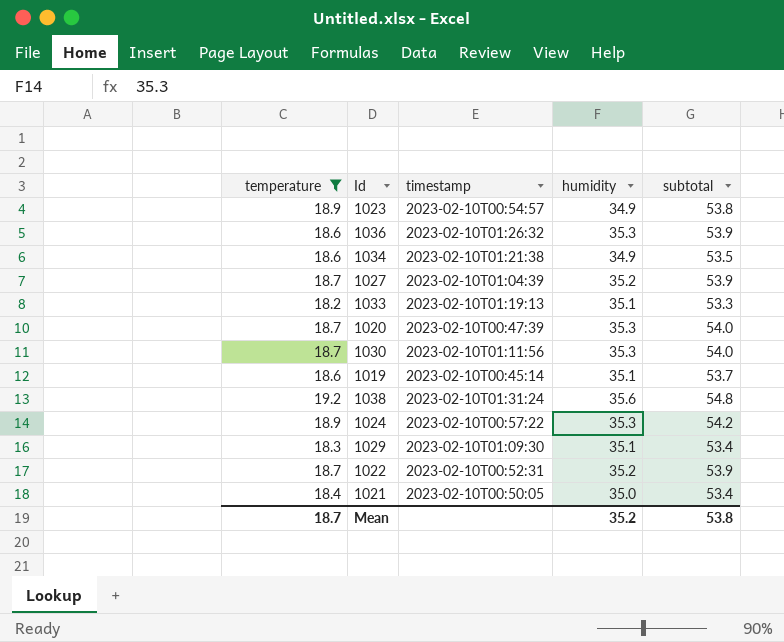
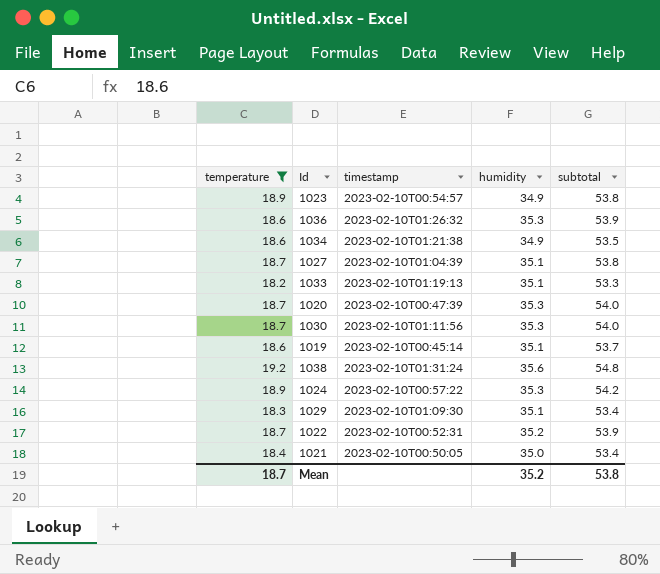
1027 | humidity: 35.2 -> 35.1
1027 | subtotal: 53.9 -> 53.8

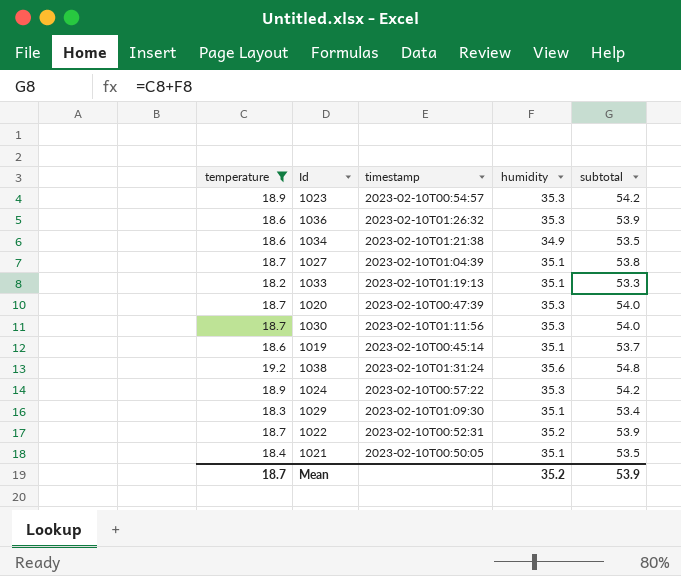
1023 | humidity: 34.9 -> 35.3
1023 | subtotal: 53.8 -> 54.2
1021 | humidity: 35.0 -> 35.1
1021 | subtotal: 53.4 -> 53.5
Mean | subtotal: 53.8 -> 53.9

